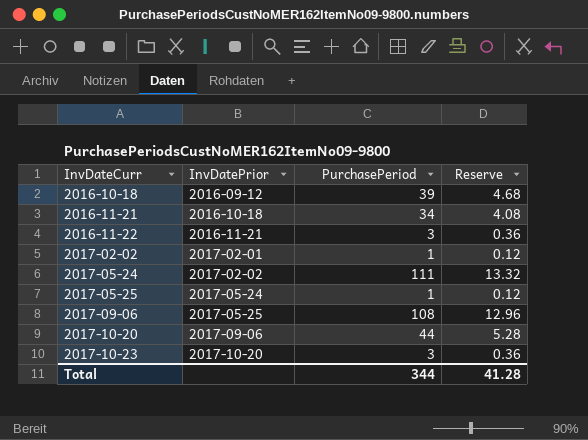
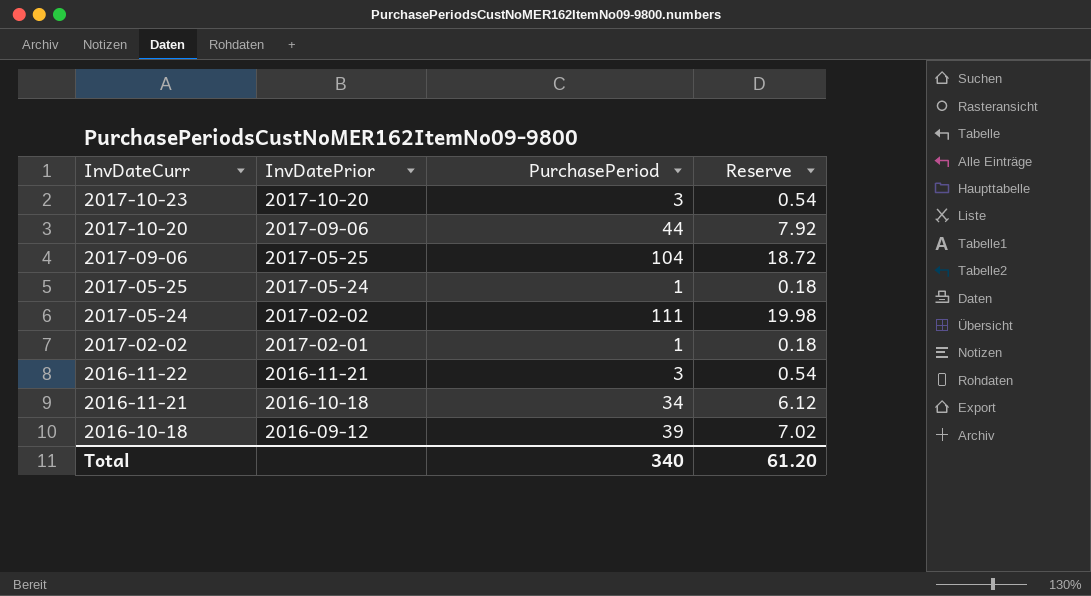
row order: InvDateCurr ascending -> InvDateCurr descending
column Reserve | formula: [PurchasePeriod] * 0.12 -> [PurchasePeriod] * 0.18
2017-09-06 | PurchasePeriod: 108 -> 104
Total | PurchasePeriod: 344 -> 340
Total | Reserve: 41.28 -> 61.20

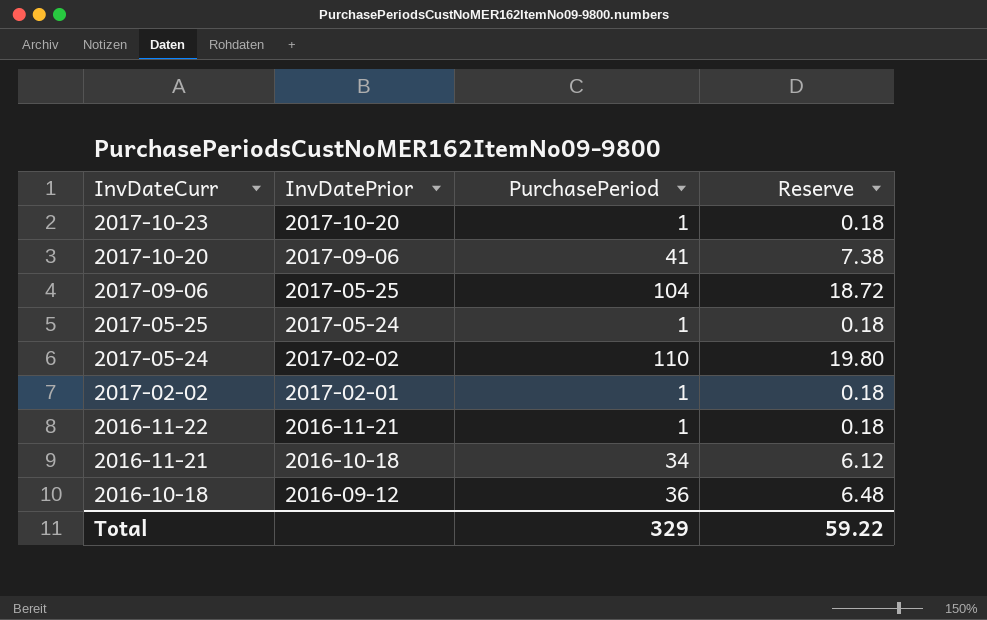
2017-10-23 | PurchasePeriod: 3 -> 1
2017-10-23 | Reserve: 0.54 -> 0.18
2017-10-20 | PurchasePeriod: 44 -> 41
2017-10-20 | Reserve: 7.92 -> 7.38
2017-05-24 | PurchasePeriod: 111 -> 110
2017-05-24 | Reserve: 19.98 -> 19.80
2016-11-22 | PurchasePeriod: 3 -> 1
2016-11-22 | Reserve: 0.54 -> 0.18
2016-10-18 | PurchasePeriod: 39 -> 36
2016-10-18 | Reserve: 7.02 -> 6.48
Total | PurchasePeriod: 340 -> 329
Total | Reserve: 61.20 -> 59.22

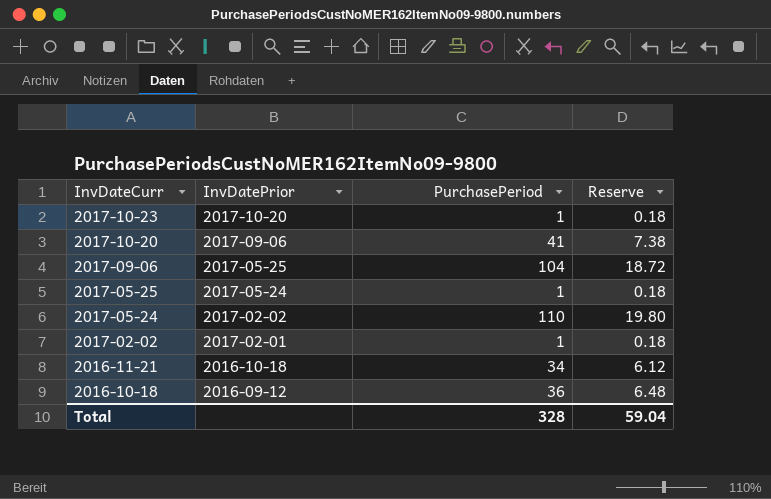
row 2016-11-22: 2016-11-21 | 1 | 0.18 -> none
Total | PurchasePeriod: 329 -> 328
Total | Reserve: 59.22 -> 59.04

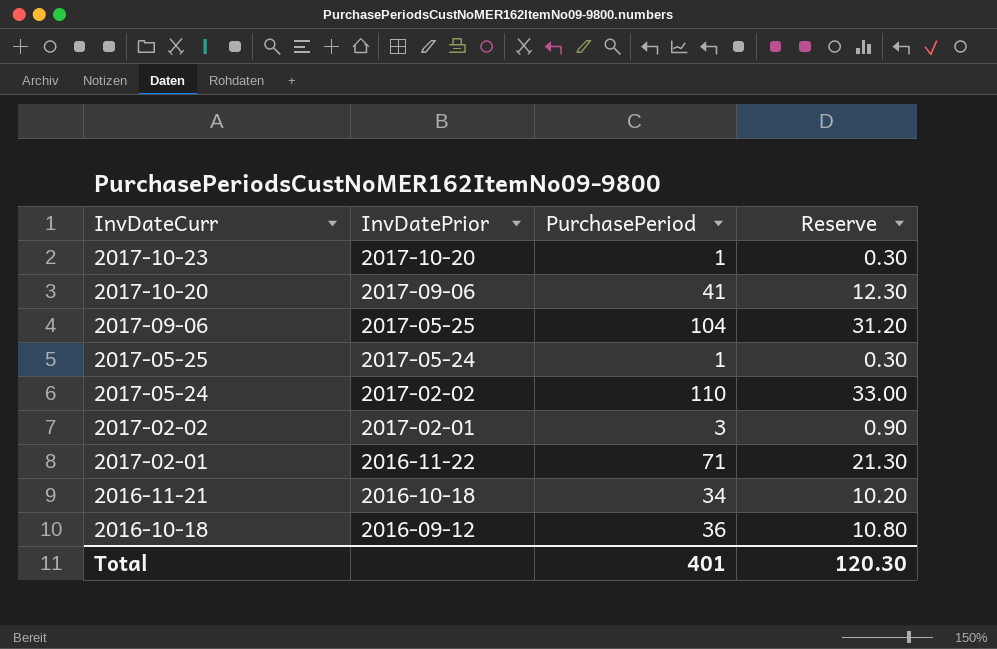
column Reserve | formula: [PurchasePeriod] * 0.18 -> [PurchasePeriod] * 0.3
2017-02-02 | PurchasePeriod: 1 -> 3
row 2017-02-01: none -> 2016-11-22 | 71 | 21.30
Total | PurchasePeriod: 328 -> 401
Total | Reserve: 59.04 -> 120.30

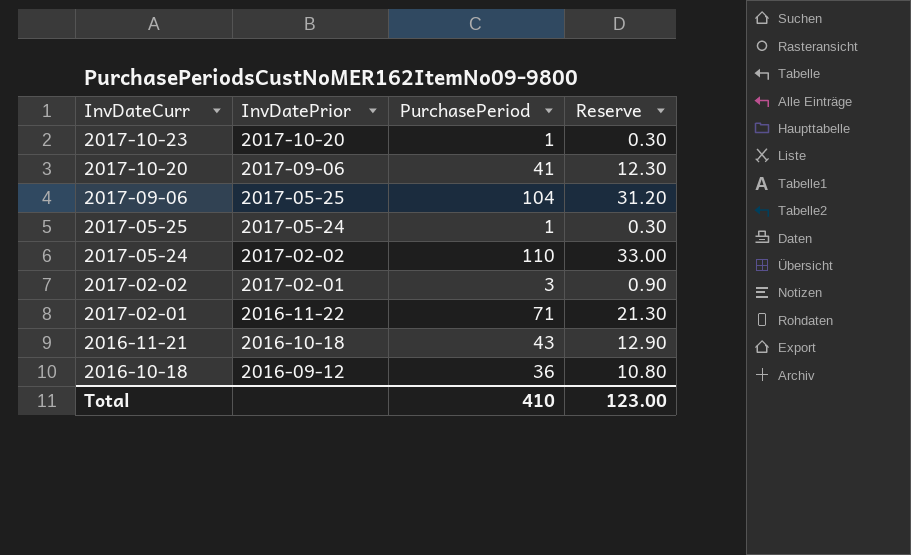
2016-11-21 | PurchasePeriod: 34 -> 43
2016-11-21 | Reserve: 10.20 -> 12.90
Total | PurchasePeriod: 401 -> 410
Total | Reserve: 120.30 -> 123.00

